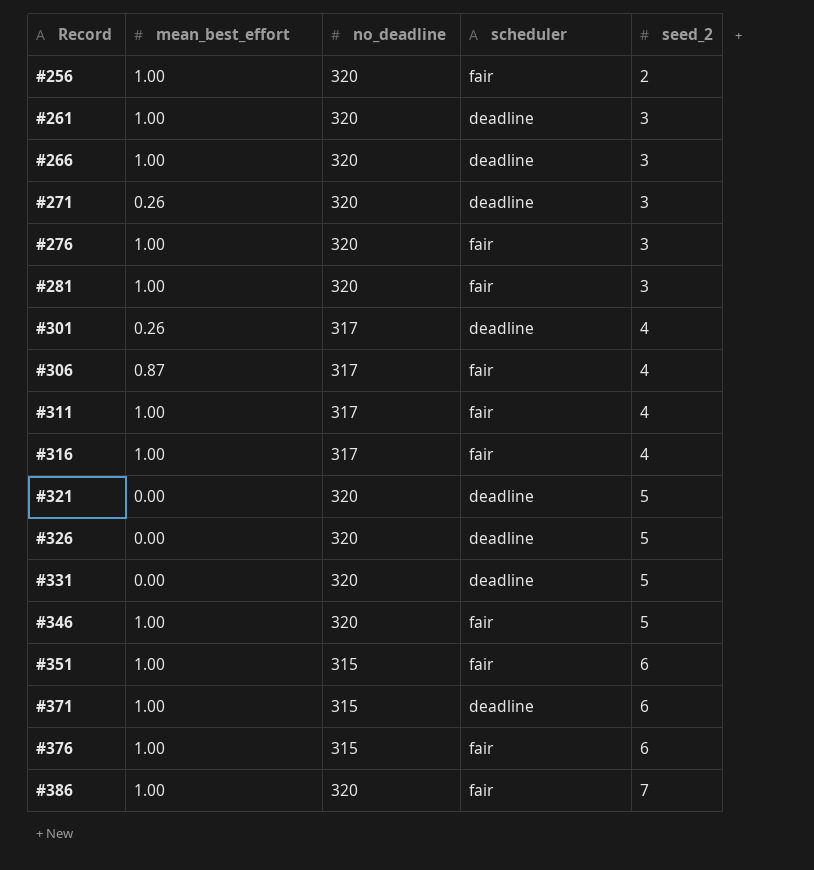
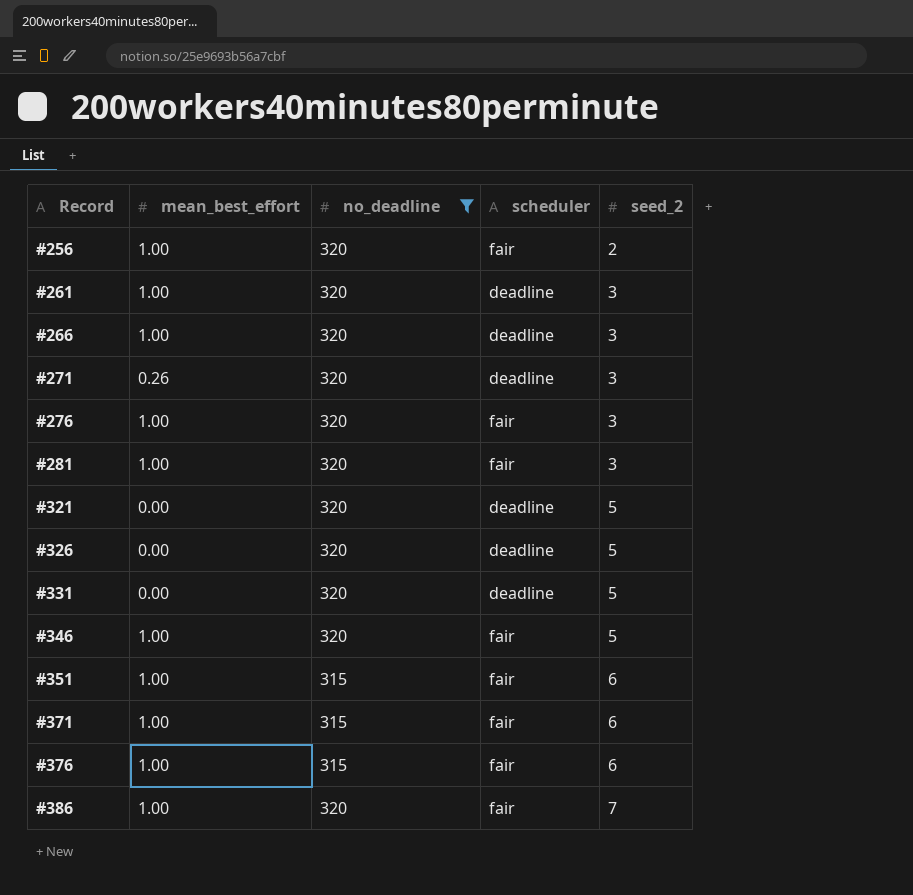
filter: none -> no_deadline != 317
#371 | scheduler: deadline -> fair

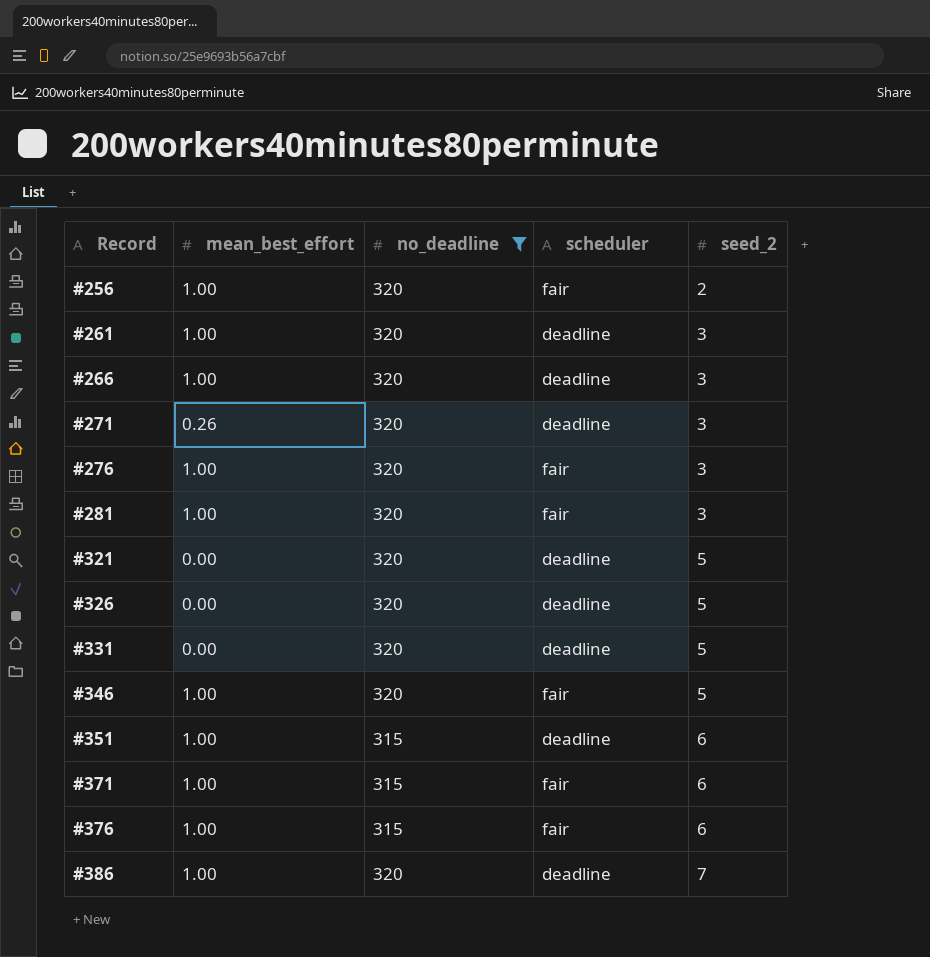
#351 | scheduler: fair -> deadline
#386 | scheduler: fair -> deadline

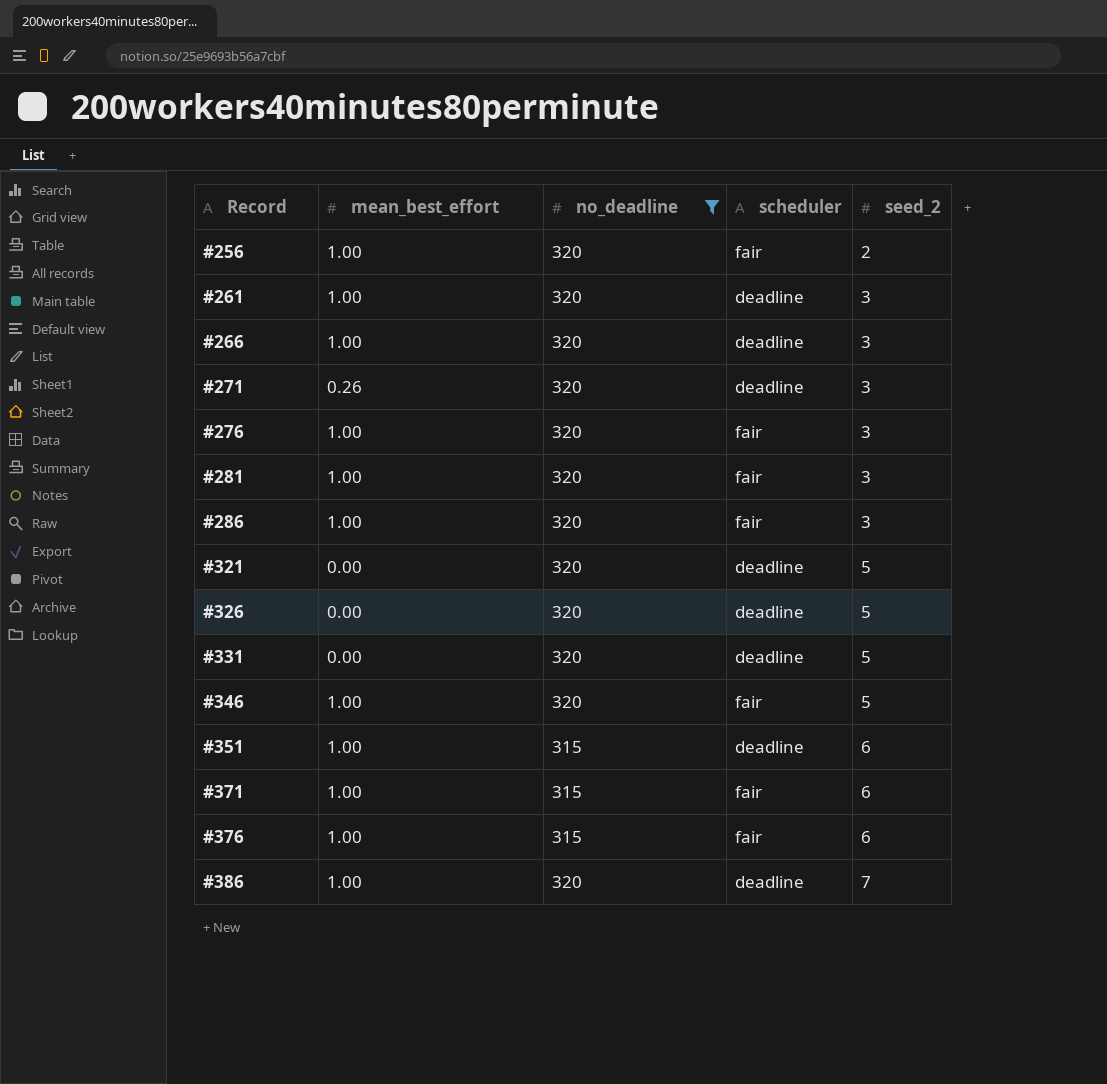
row #286: none -> 1.00 | 320 | fair | 3

